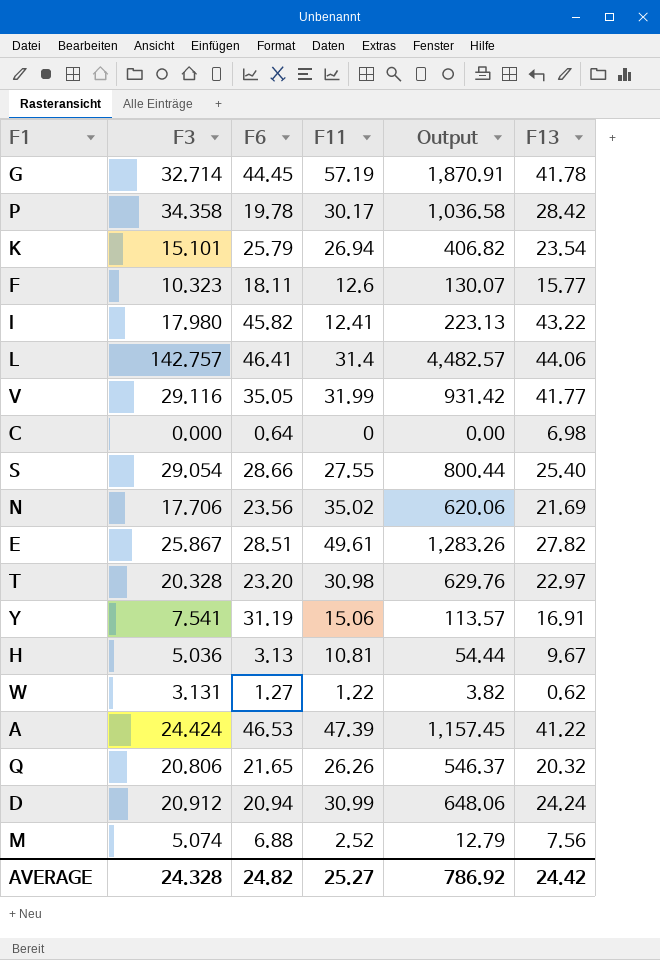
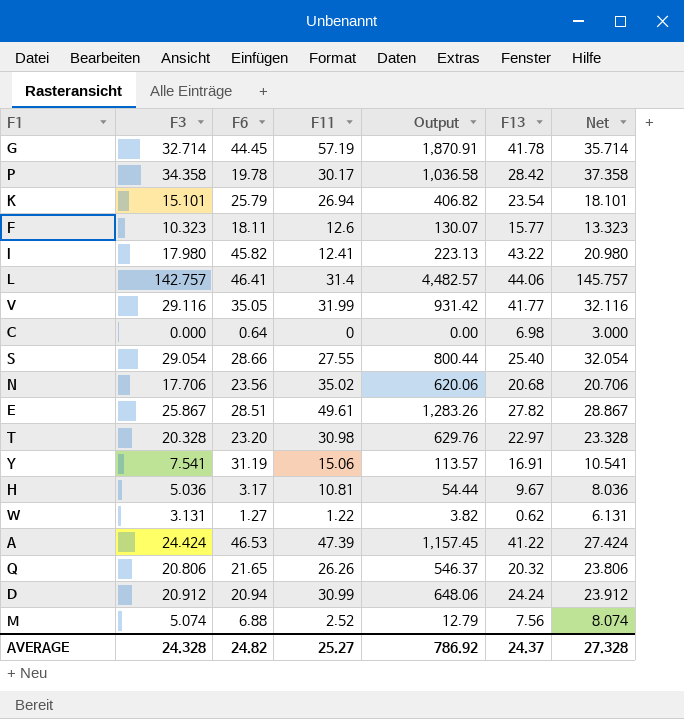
column Net | formula: none -> [F3] + 3
N | F13: 21.69 -> 20.68
H | F6: 3.13 -> 3.17
AVERAGE | F13: 24.42 -> 24.37

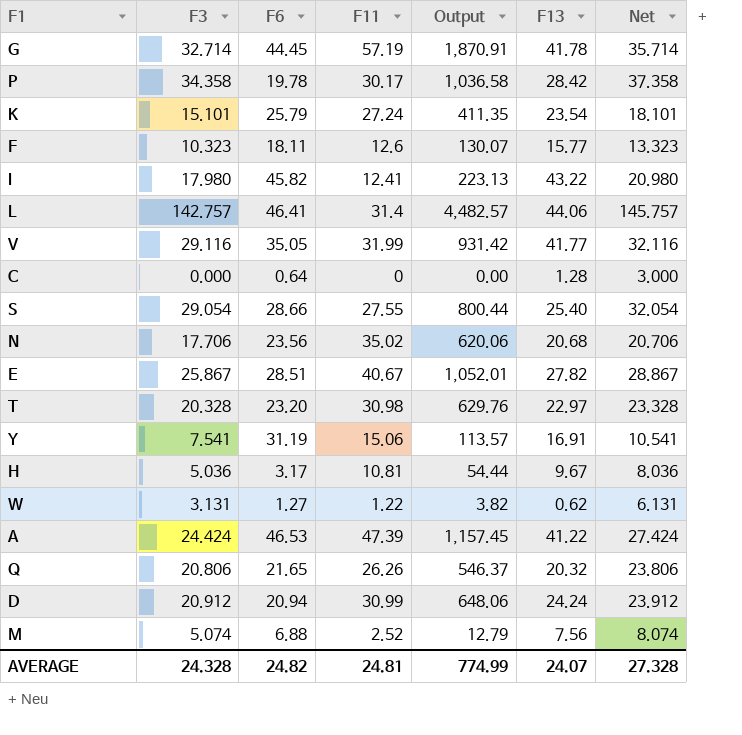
K | F11: 26.94 -> 27.24
K | Output: 406.82 -> 411.35
C | F13: 6.98 -> 1.28
E | F11: 49.61 -> 40.67
E | Output: 1,283.26 -> 1,052.01
AVERAGE | F11: 25.27 -> 24.81
AVERAGE | Output: 786.92 -> 774.99
AVERAGE | F13: 24.37 -> 24.07

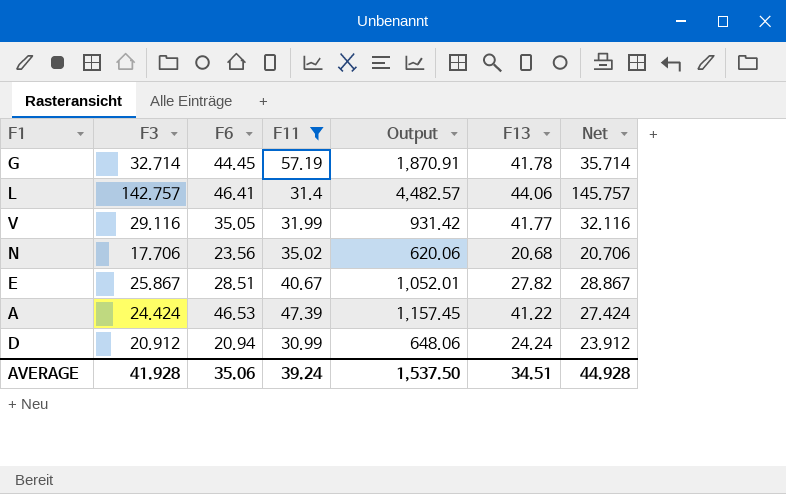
filter: none -> F11 >= 30.99
AVERAGE | F3: 24.328 -> 41.928
AVERAGE | F6: 24.82 -> 35.06
AVERAGE | F11: 24.81 -> 39.24
AVERAGE | Output: 774.99 -> 1,537.50
AVERAGE | F13: 24.07 -> 34.51
AVERAGE | Net: 27.328 -> 44.928

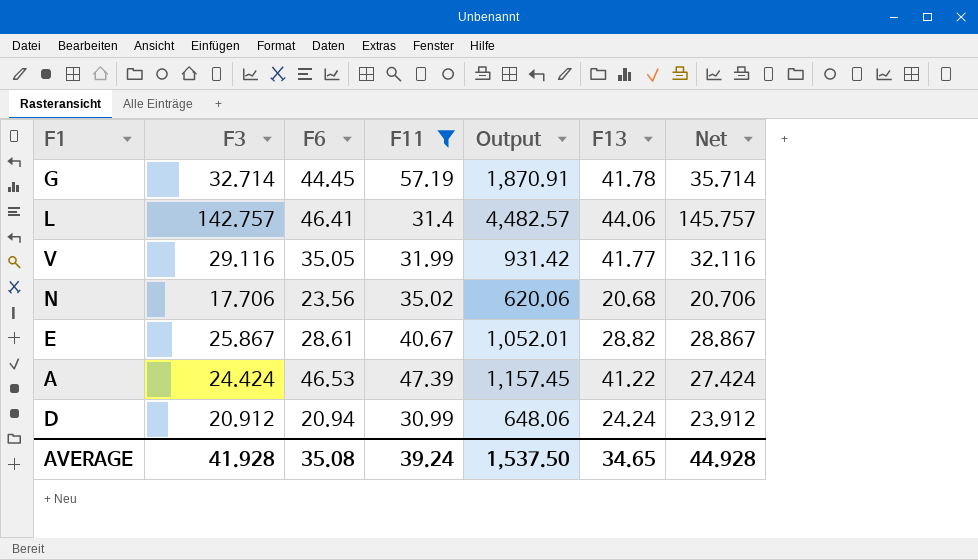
E | F6: 28.51 -> 28.61
E | F13: 27.82 -> 28.82
AVERAGE | F6: 35.06 -> 35.08
AVERAGE | F13: 34.51 -> 34.65

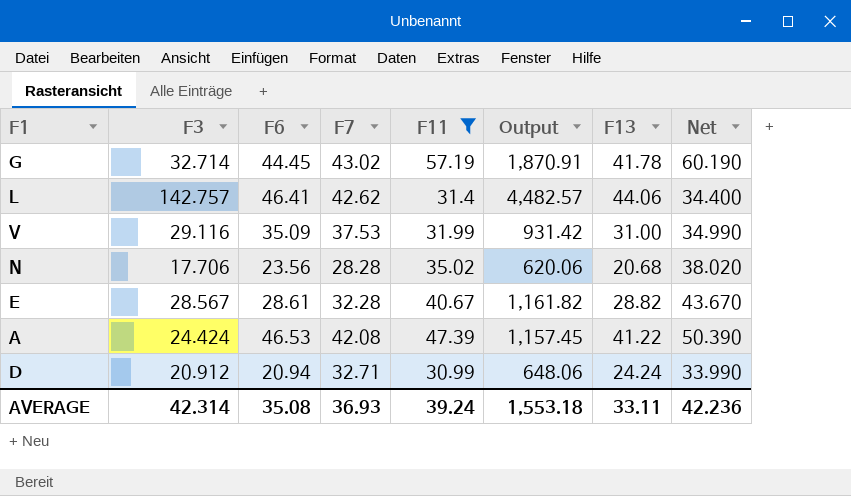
column F7 | position: none -> 4
column Net | formula: [F3] + 3 -> [F11] + 3
V | F6: 35.05 -> 35.09
V | F13: 41.77 -> 31.00
E | F3: 25.867 -> 28.567
E | Output: 1,052.01 -> 1,161.82
AVERAGE | F3: 41.928 -> 42.314
AVERAGE | Output: 1,537.50 -> 1,553.18
AVERAGE | F13: 34.65 -> 33.11
AVERAGE | Net: 44.928 -> 42.236

